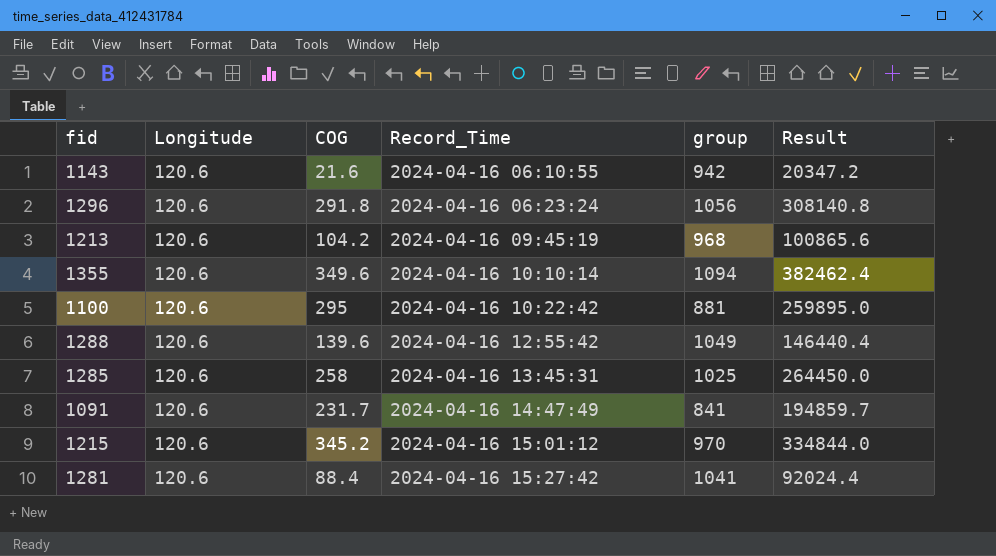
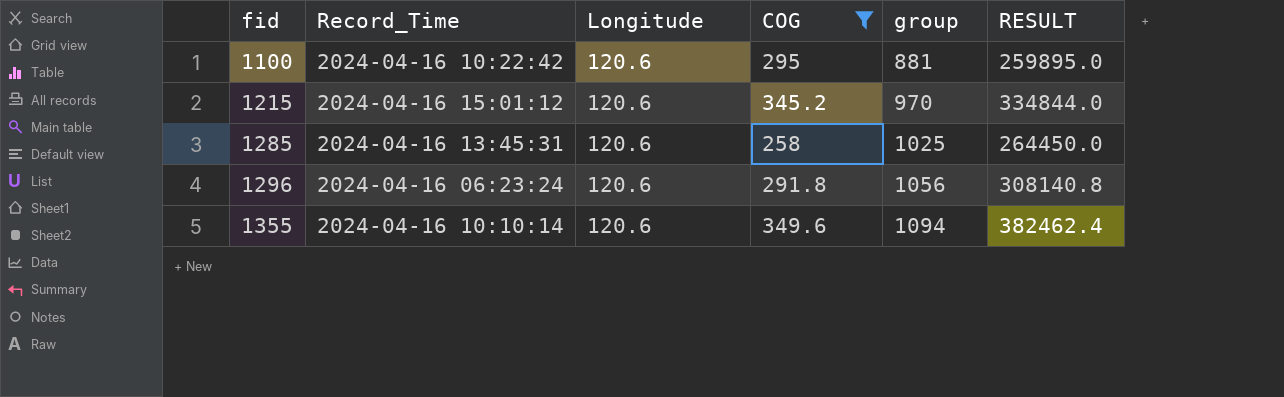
filter: none -> COG >= 258
row order: Record_Time ascending -> fid ascending
column Record_Time | position: 4 -> 2
column name: Result -> RESULT

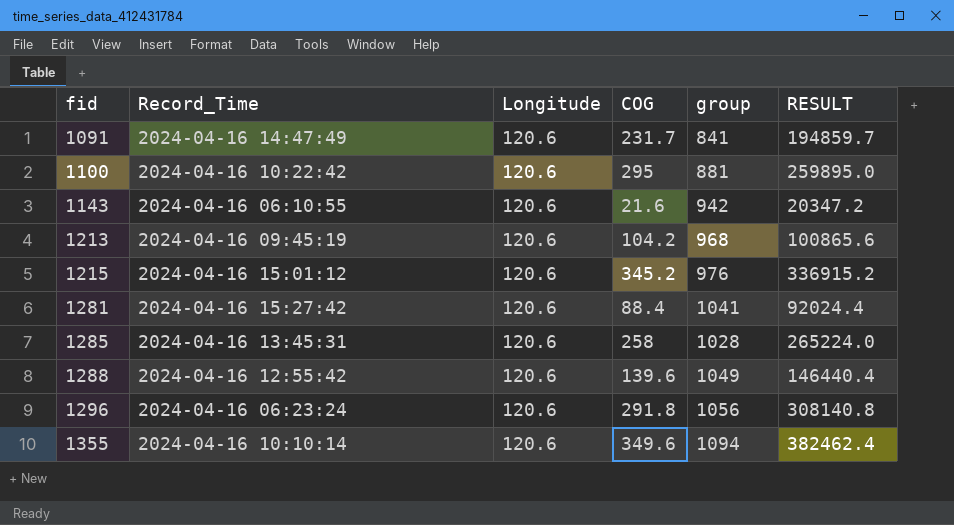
filter: COG >= 258 -> none
1215 | group: 970 -> 976
1215 | RESULT: 334844.0 -> 336915.2
1285 | group: 1025 -> 1028
1285 | RESULT: 264450.0 -> 265224.0

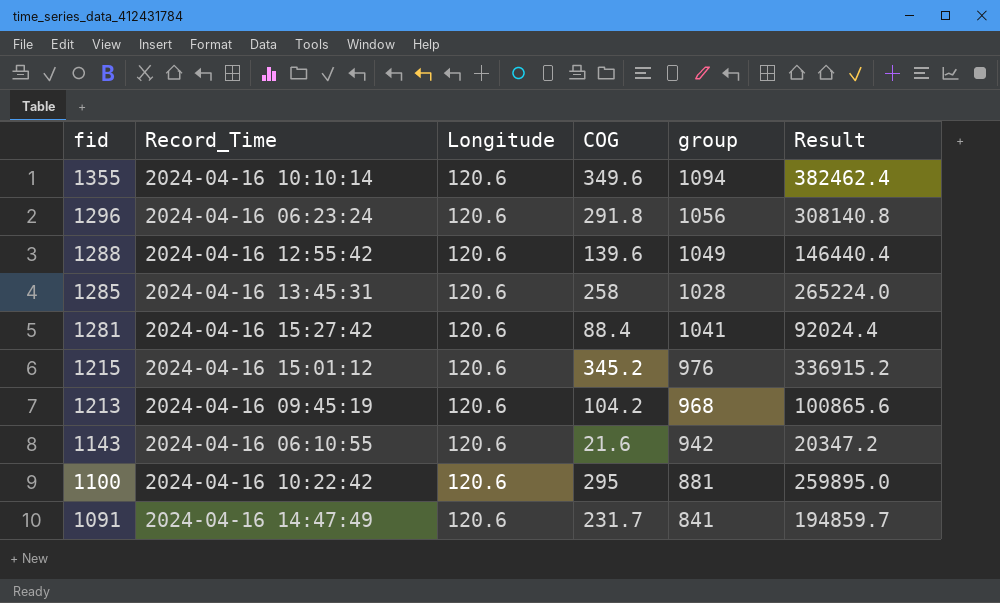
row order: fid ascending -> fid descending
column name: RESULT -> Result

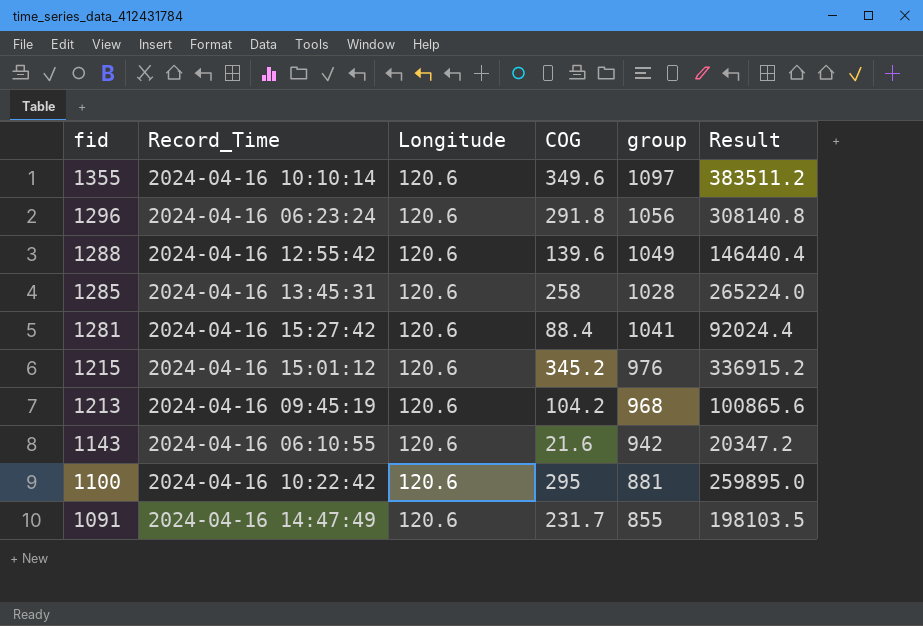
1355 | group: 1094 -> 1097
1355 | Result: 382462.4 -> 383511.2
1091 | group: 841 -> 855
1091 | Result: 194859.7 -> 198103.5

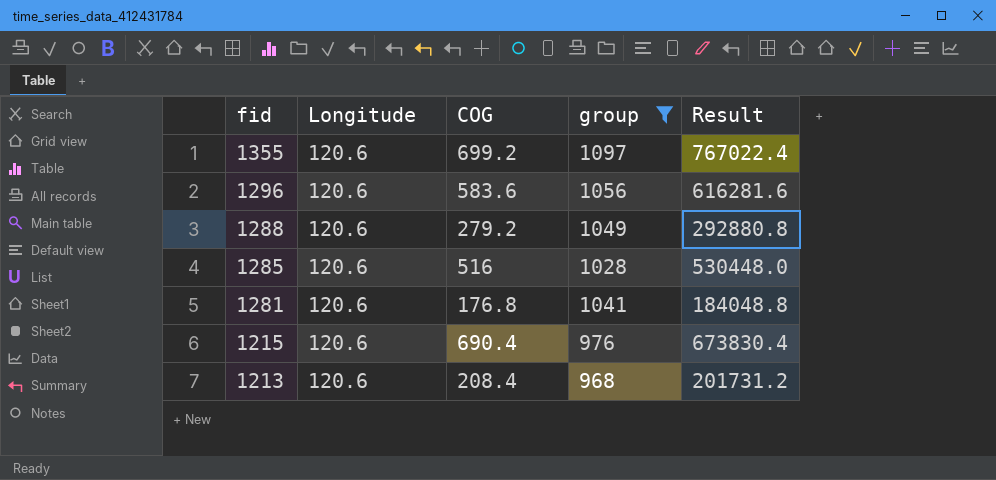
filter: none -> group >= 968
column Record_Time | position: 2 -> none
1355 | COG: 349.6 -> 699.2
1355 | Result: 383511.2 -> 767022.4
1296 | COG: 291.8 -> 583.6
1296 | Result: 308140.8 -> 616281.6
1288 | COG: 139.6 -> 279.2
1288 | Result: 146440.4 -> 292880.8
1285 | COG: 258 -> 516
1285 | Result: 265224.0 -> 530448.0
1281 | COG: 88.4 -> 176.8
1281 | Result: 92024.4 -> 184048.8
1215 | COG: 345.2 -> 690.4
1215 | Result: 336915.2 -> 673830.4
1213 | COG: 104.2 -> 208.4
1213 | Result: 100865.6 -> 201731.2

